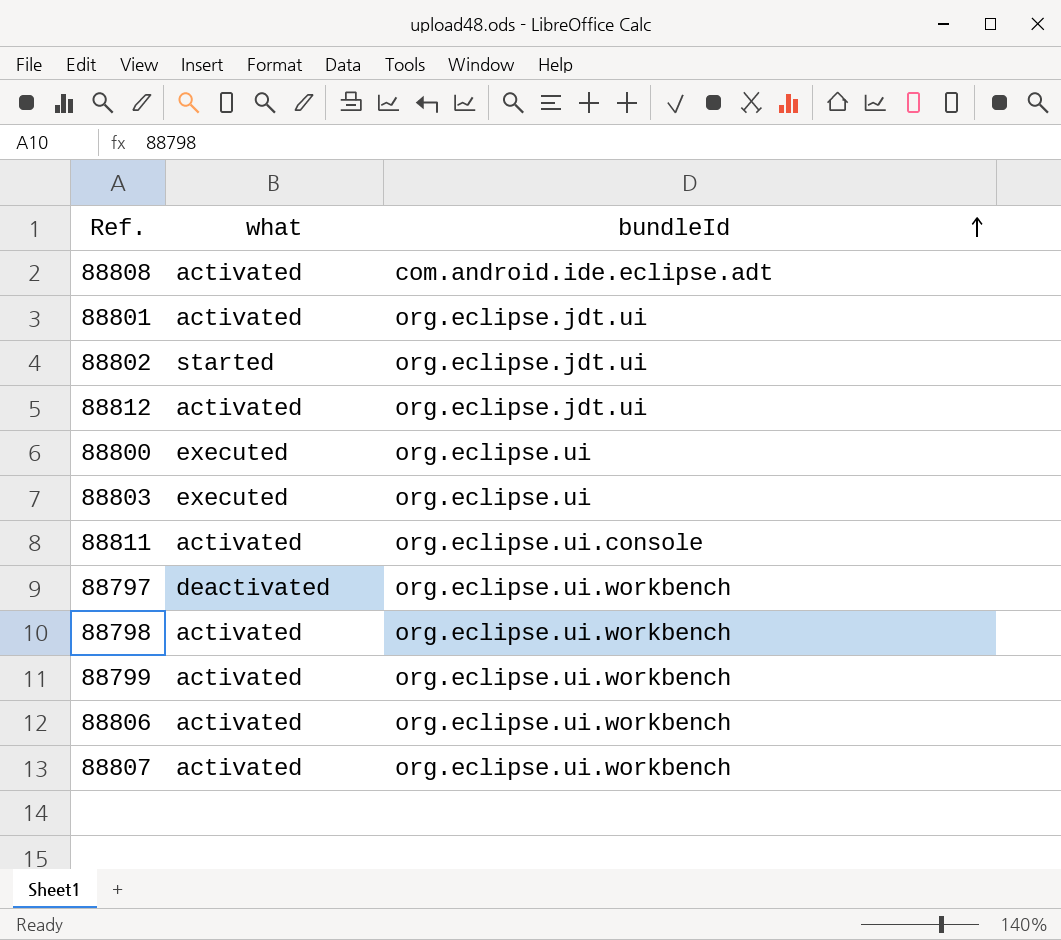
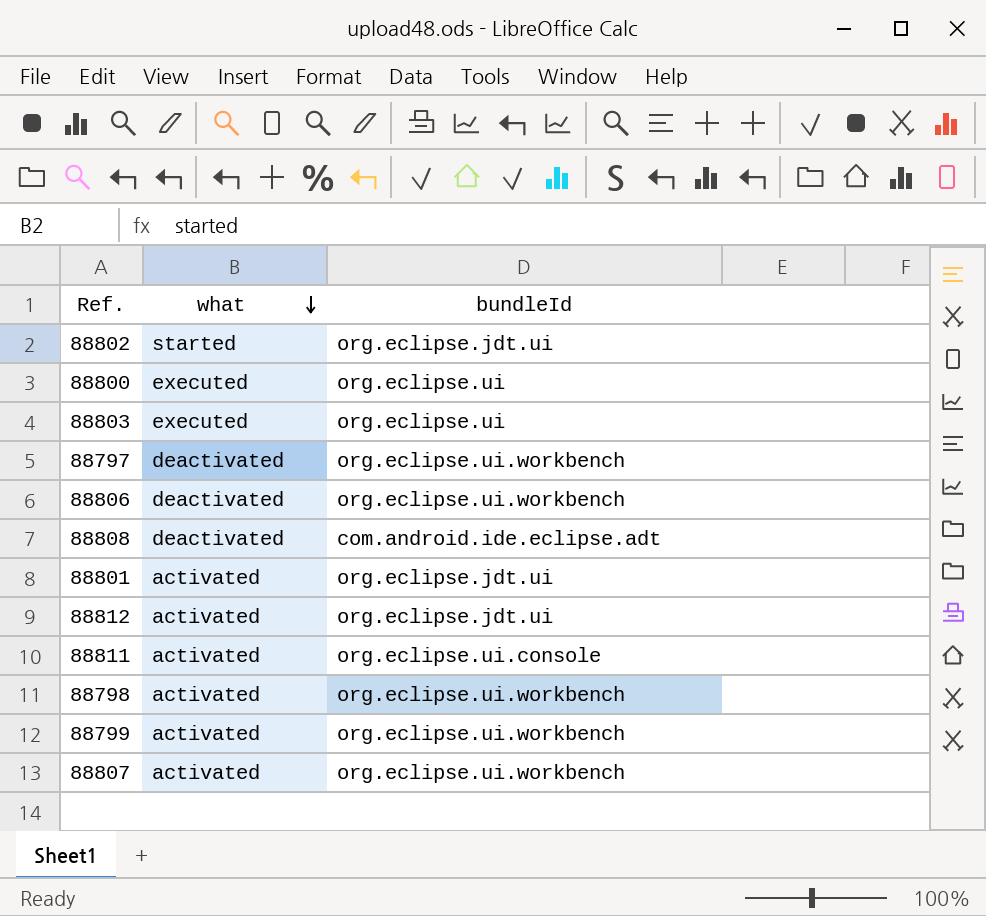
row order: bundleId ascending -> what descending
88806 | what: activated -> deactivated
88808 | what: activated -> deactivated

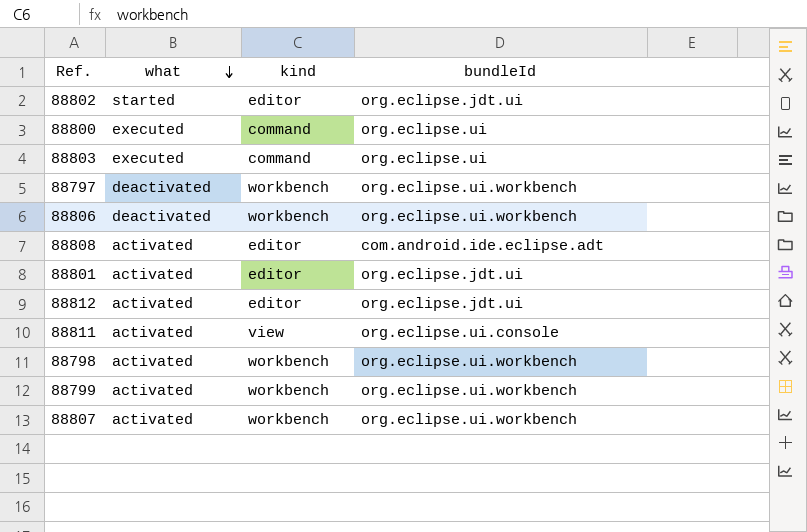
column kind | position: none -> 3
88808 | what: deactivated -> activated

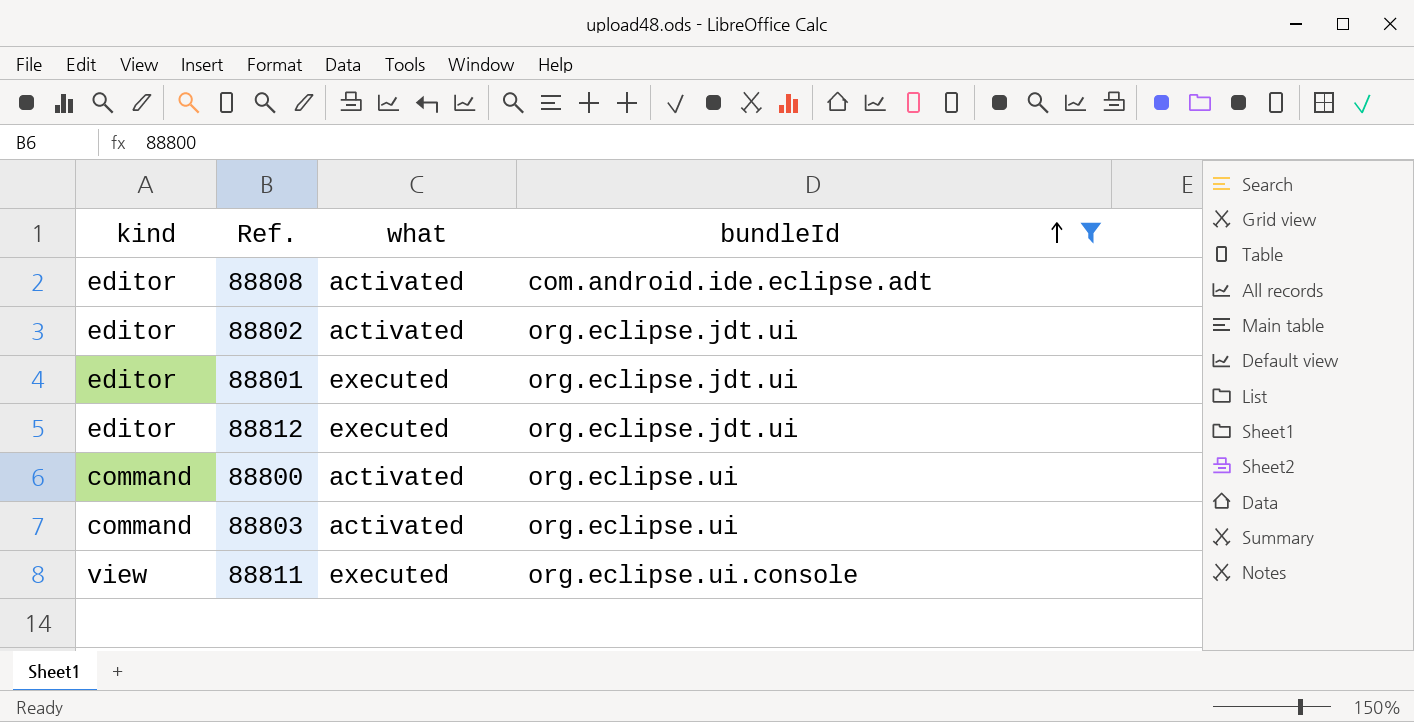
filter: none -> bundleId != org.eclipse.ui.workbench
row order: what descending -> bundleId ascending
column kind | position: 3 -> 1
88802 | what: started -> activated
88801 | what: activated -> executed
88812 | what: activated -> executed
88800 | what: executed -> activated
88803 | what: executed -> activated
88811 | what: activated -> executed

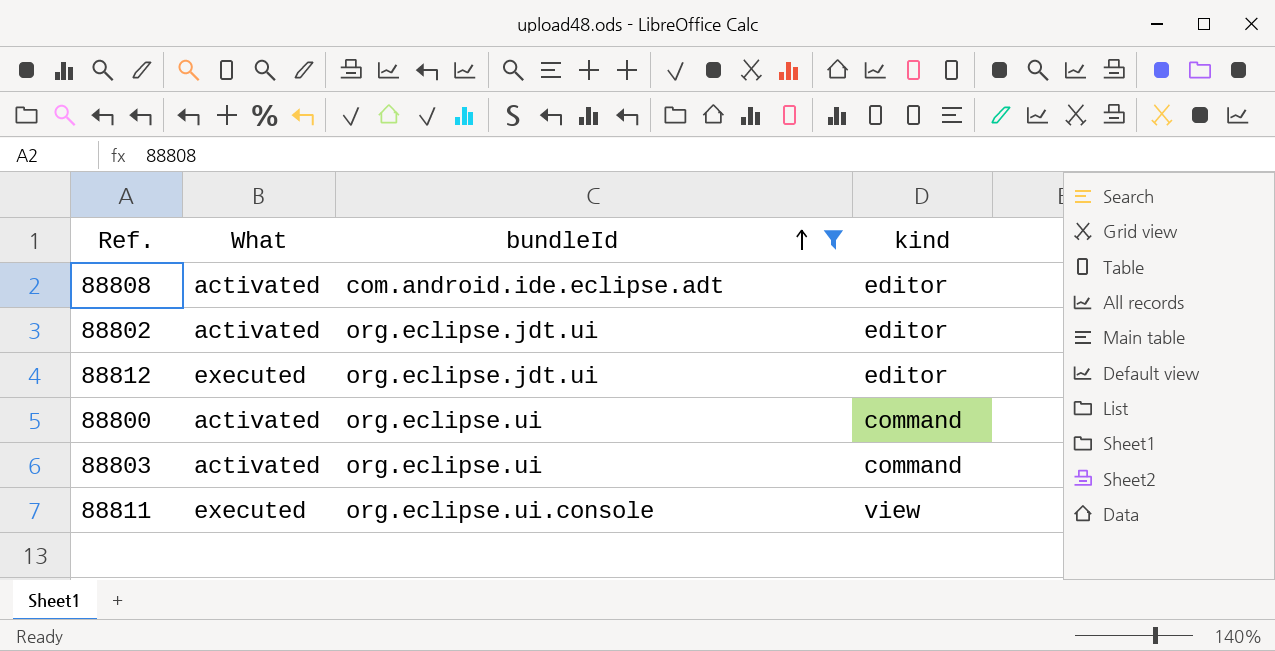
column name: what -> What
column kind | position: 1 -> 4
row 88801: editor | executed | org.eclipse.jdt.ui -> none

